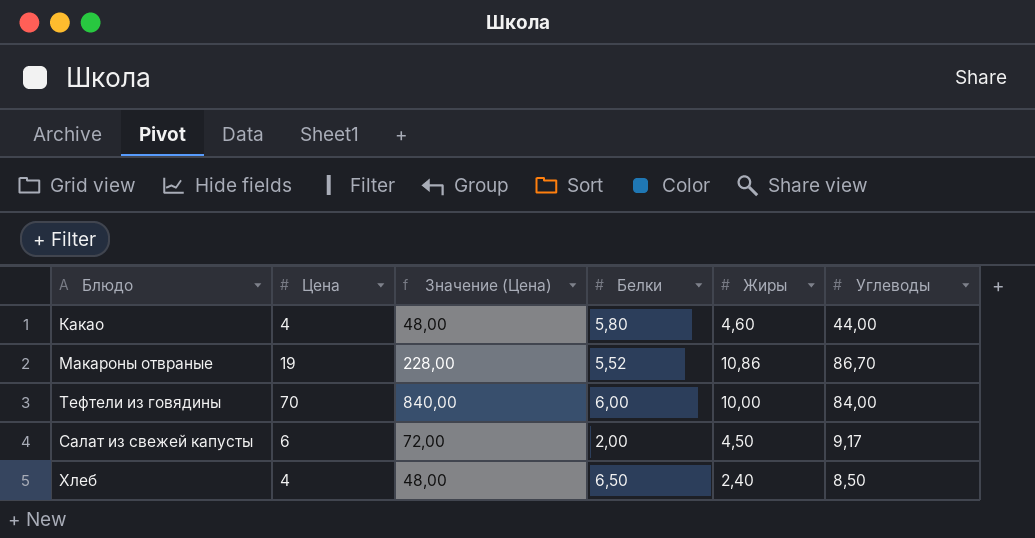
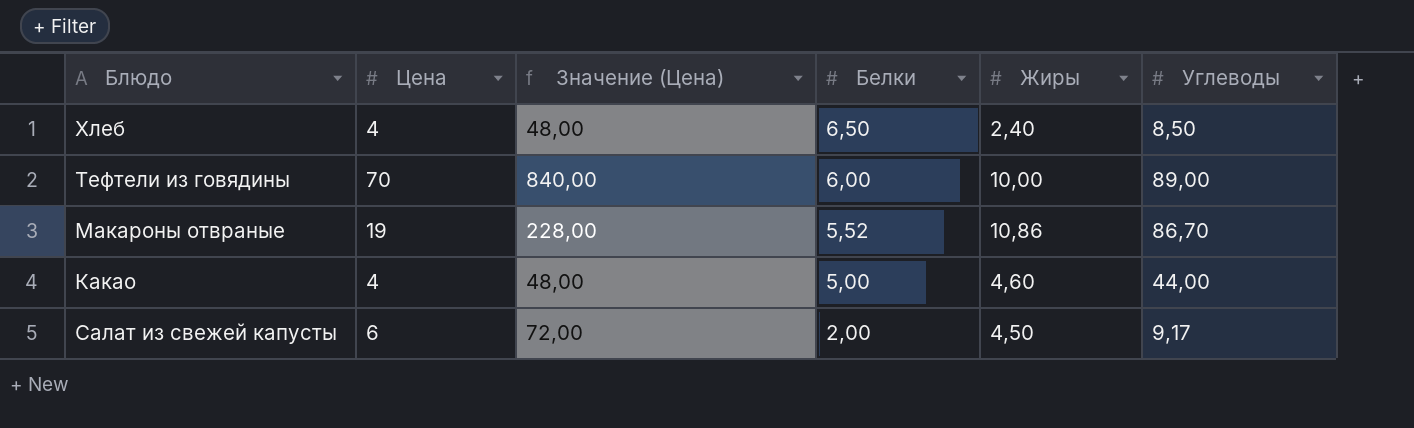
row order: none -> Белки descending
Тефтели из говядины | Углеводы: 84,00 -> 89,00
Какао | Белки: 5,80 -> 5,00

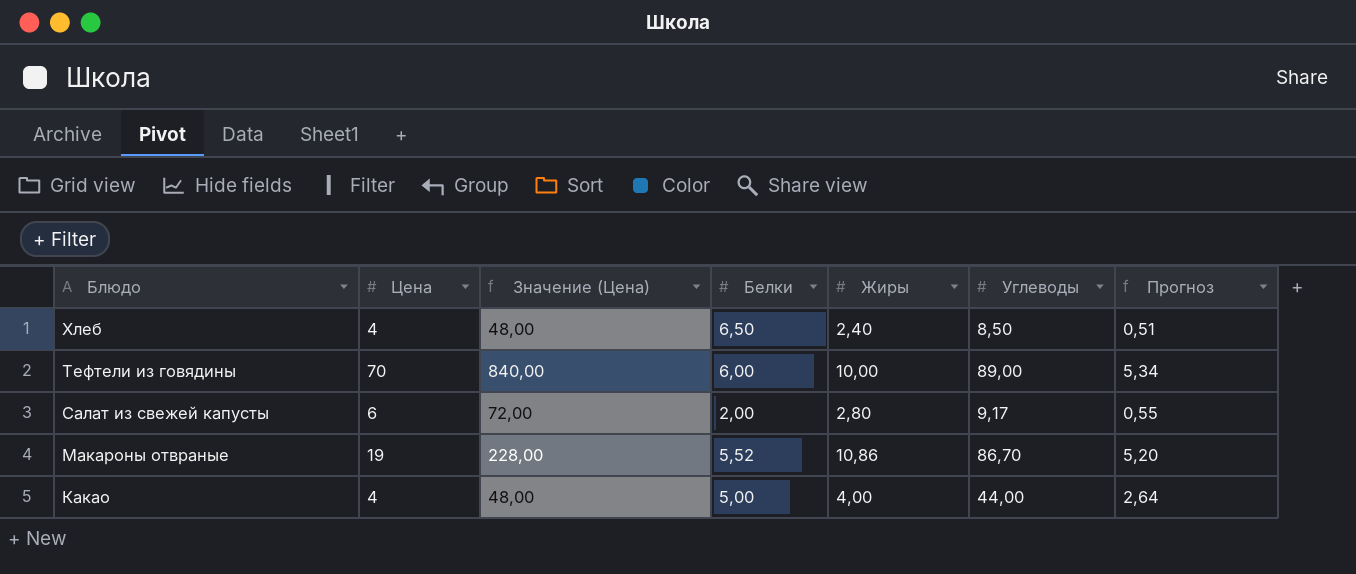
row order: Белки descending -> Блюдо descending
column Прогноз | formula: none -> [Углеводы] * 0,06
Салат из свежей капусты | Жиры: 4,50 -> 2,80
Какао | Жиры: 4,60 -> 4,00

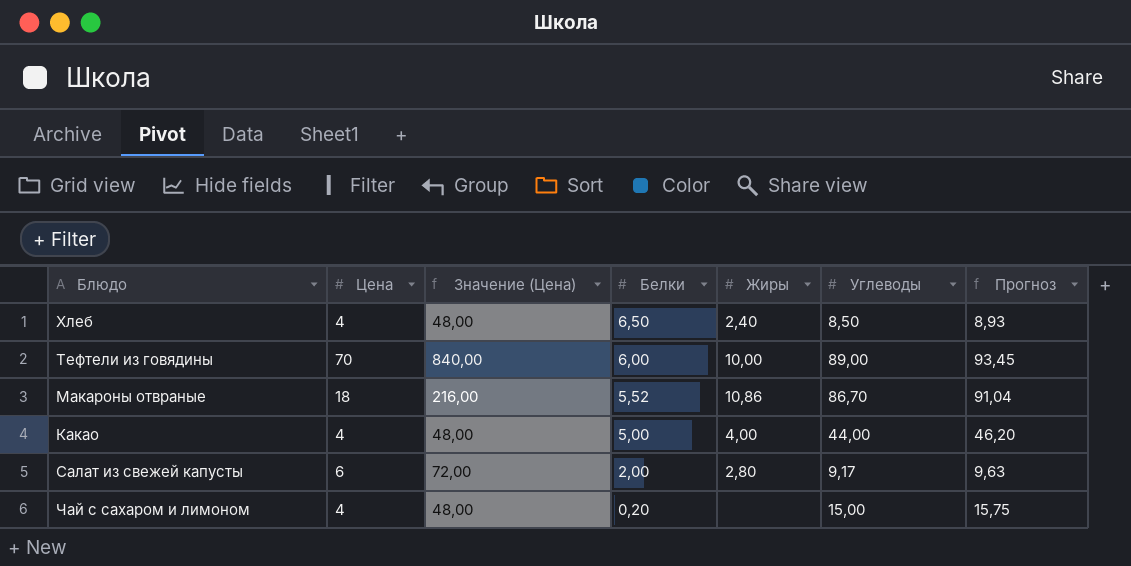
row order: Блюдо descending -> Белки descending
column Прогноз | formula: [Углеводы] * 0,06 -> [Углеводы] * 1,05
Макароны отвраные | Цена: 19 -> 18
Макароны отвраные | Значение (Цена): 228,00 -> 216,00
row Чай с сахаром и лимоном: none -> 4 | 48,00 | 0,20 | none | 15,00 | 15,75

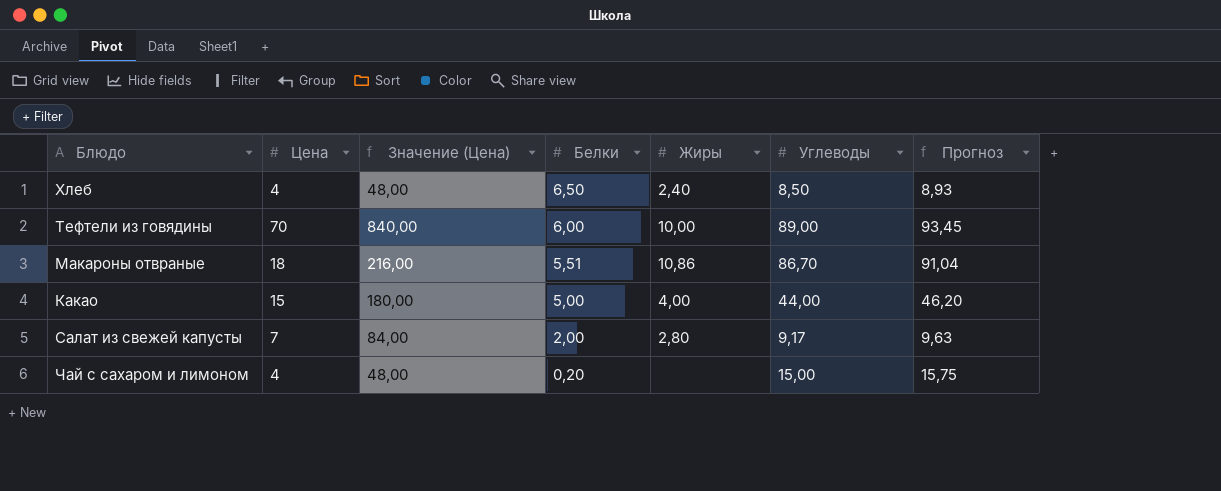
Макароны отвраные | Белки: 5,52 -> 5,51
Какао | Цена: 4 -> 15
Какао | Значение (Цена): 48,00 -> 180,00
Салат из свежей капусты | Цена: 6 -> 7
Салат из свежей капусты | Значение (Цена): 72,00 -> 84,00

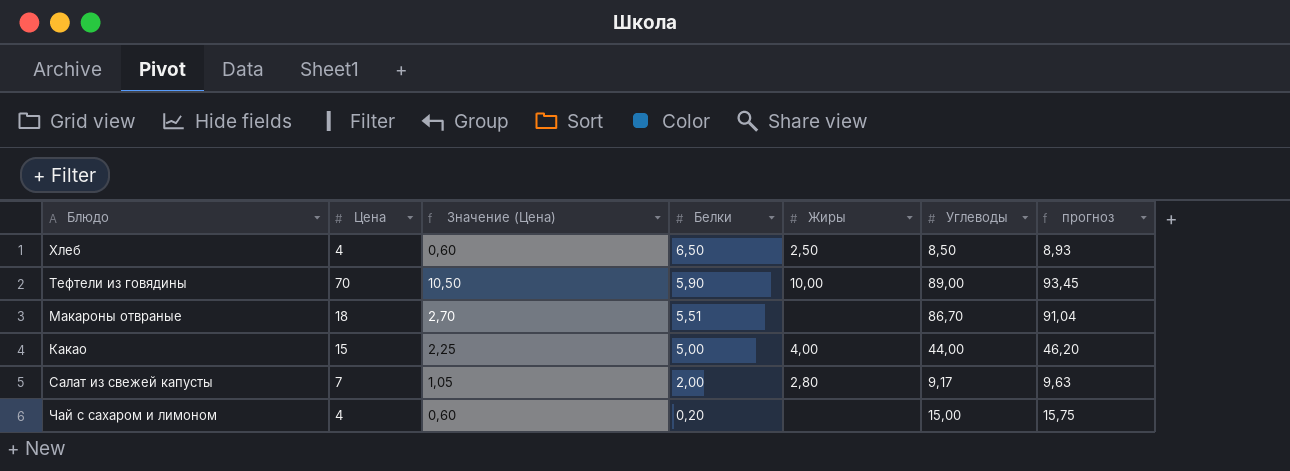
column Значение (Цена) | formula: [Цена] * 12 -> [Цена] * 0,15
column name: Прогноз -> прогноз
Хлеб | Жиры: 2,40 -> 2,50
Тефтели из говядины | Белки: 6,00 -> 5,90
Макароны отвраные | Жиры: 10,86 -> none

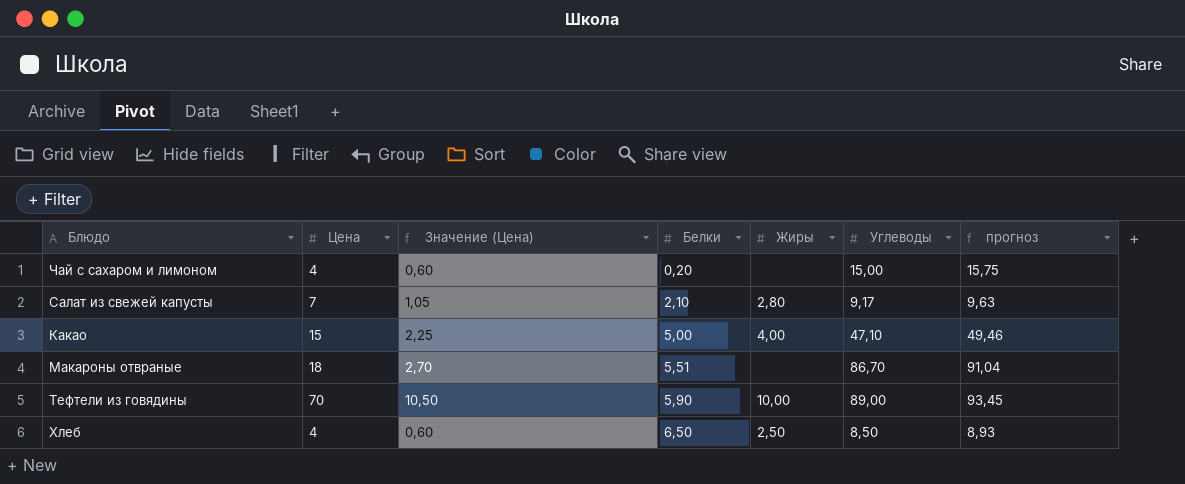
row order: Белки descending -> Белки ascending
Салат из свежей капусты | Белки: 2,00 -> 2,10
Какао | Углеводы: 44,00 -> 47,10
Какао | прогноз: 46,20 -> 49,46

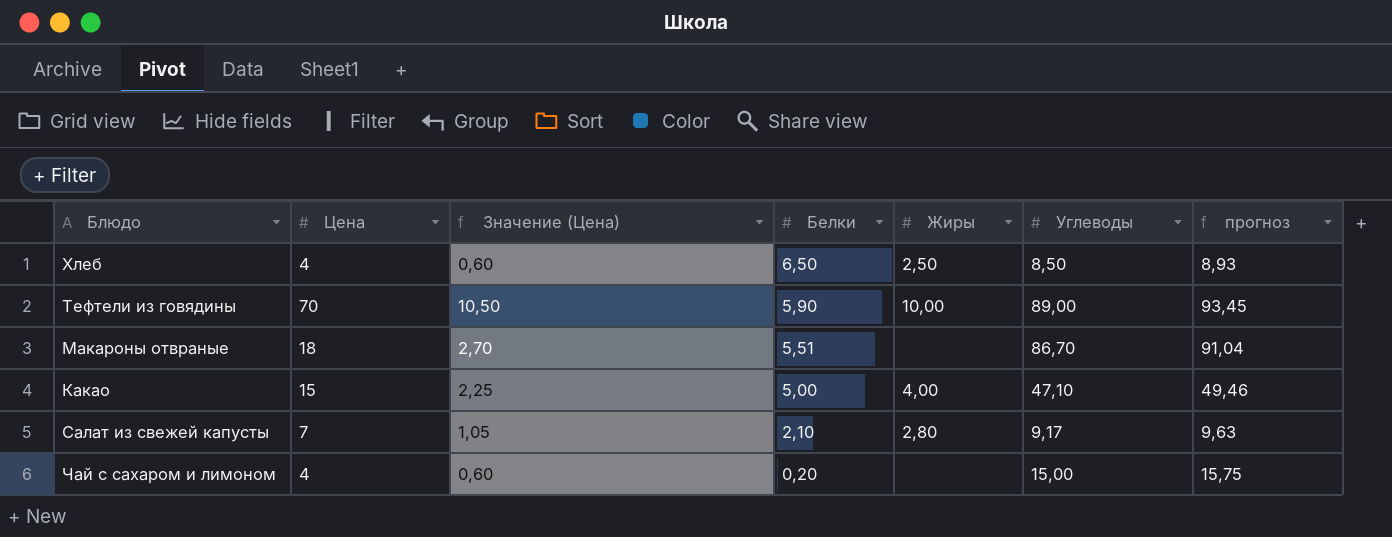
row order: Белки ascending -> Белки descending

